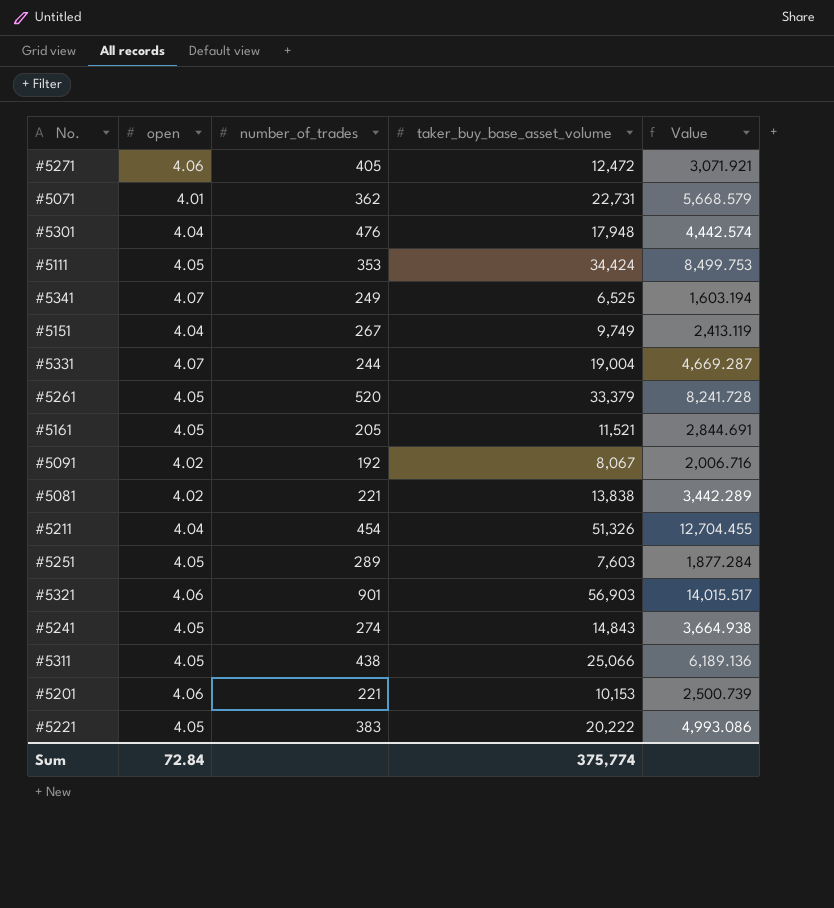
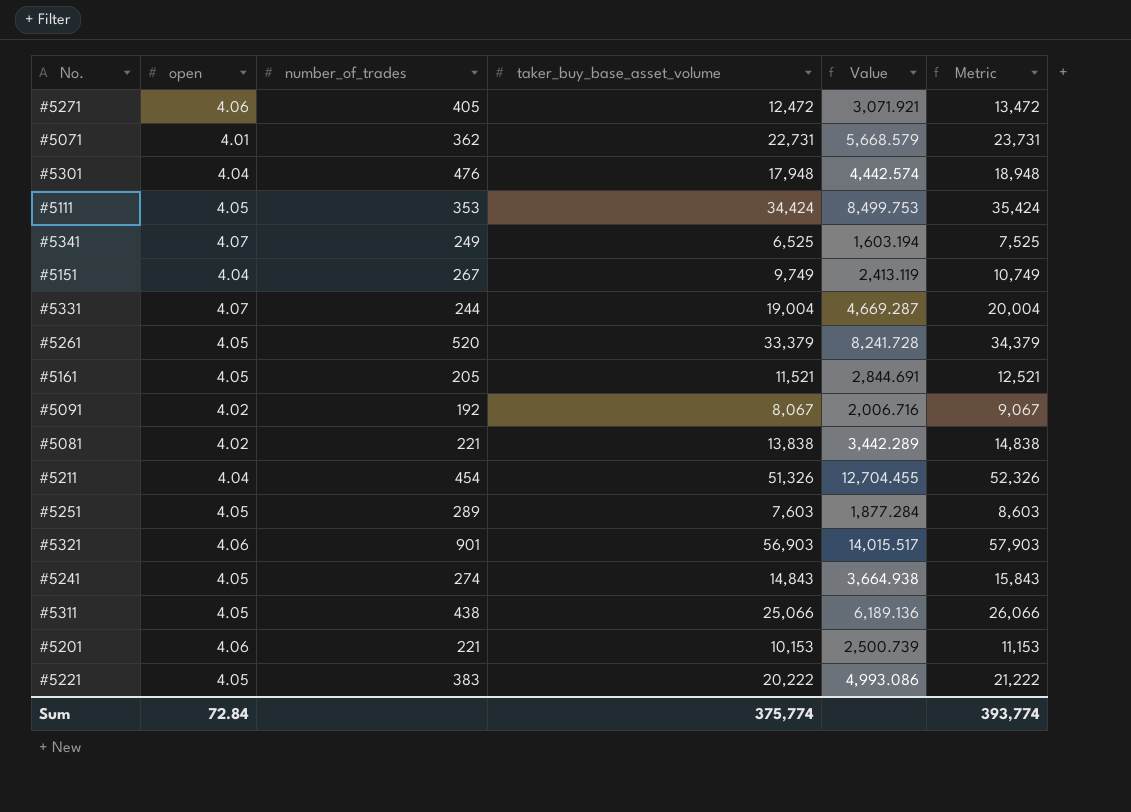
column Metric | formula: none -> [taker_buy_base_asset_volume] + 1000

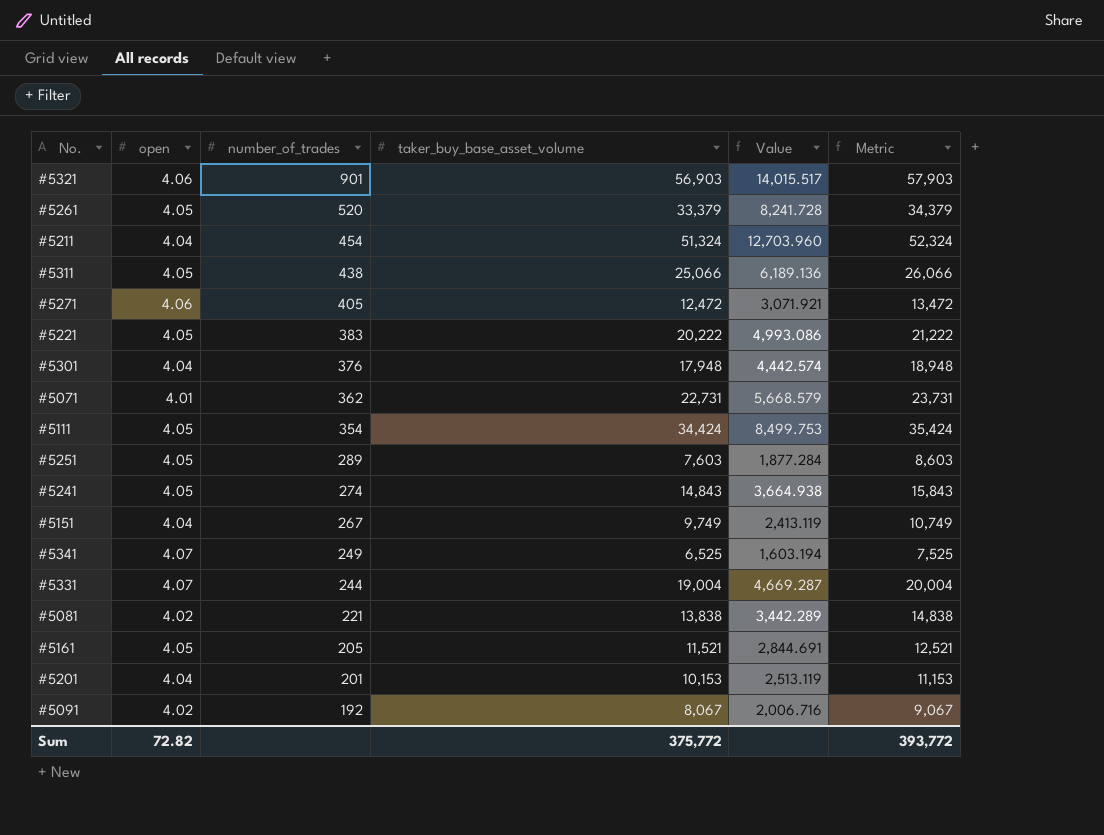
row order: none -> number_of_trades descending
#5211 | taker_buy_base_asset_volume: 51,326 -> 51,324
#5211 | Value: 12,704.455 -> 12,703.960
#5211 | Metric: 52,326 -> 52,324
#5301 | number_of_trades: 476 -> 376
#5111 | number_of_trades: 353 -> 354
#5201 | open: 4.06 -> 4.04
#5201 | number_of_trades: 221 -> 201
#5201 | Value: 2,500.739 -> 2,513.119
Sum | open: 72.84 -> 72.82
Sum | taker_buy_base_asset_volume: 375,774 -> 375,772
Sum | Metric: 393,774 -> 393,772

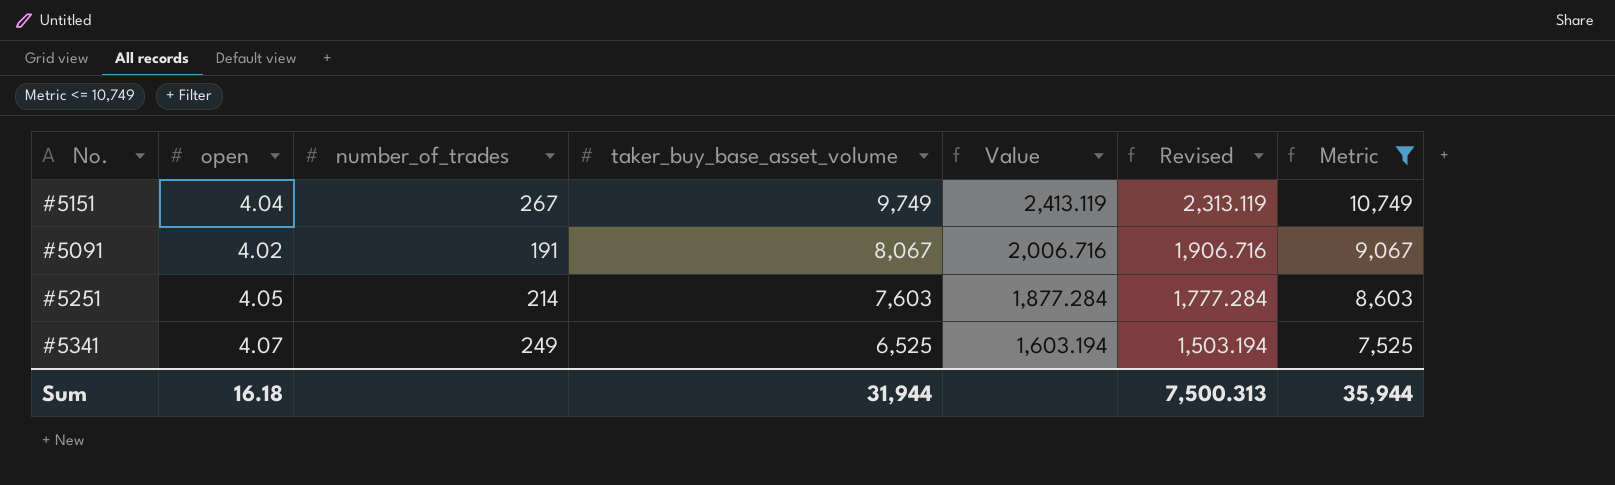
filter: none -> Metric <= 10,749
row order: number_of_trades descending -> taker_buy_base_asset_volume descending
column Revised | formula: none -> [Value] - 100
#5091 | number_of_trades: 192 -> 191
#5251 | number_of_trades: 289 -> 214
Sum | open: 72.82 -> 16.18
Sum | taker_buy_base_asset_volume: 375,772 -> 31,944
Sum | Metric: 393,772 -> 35,944

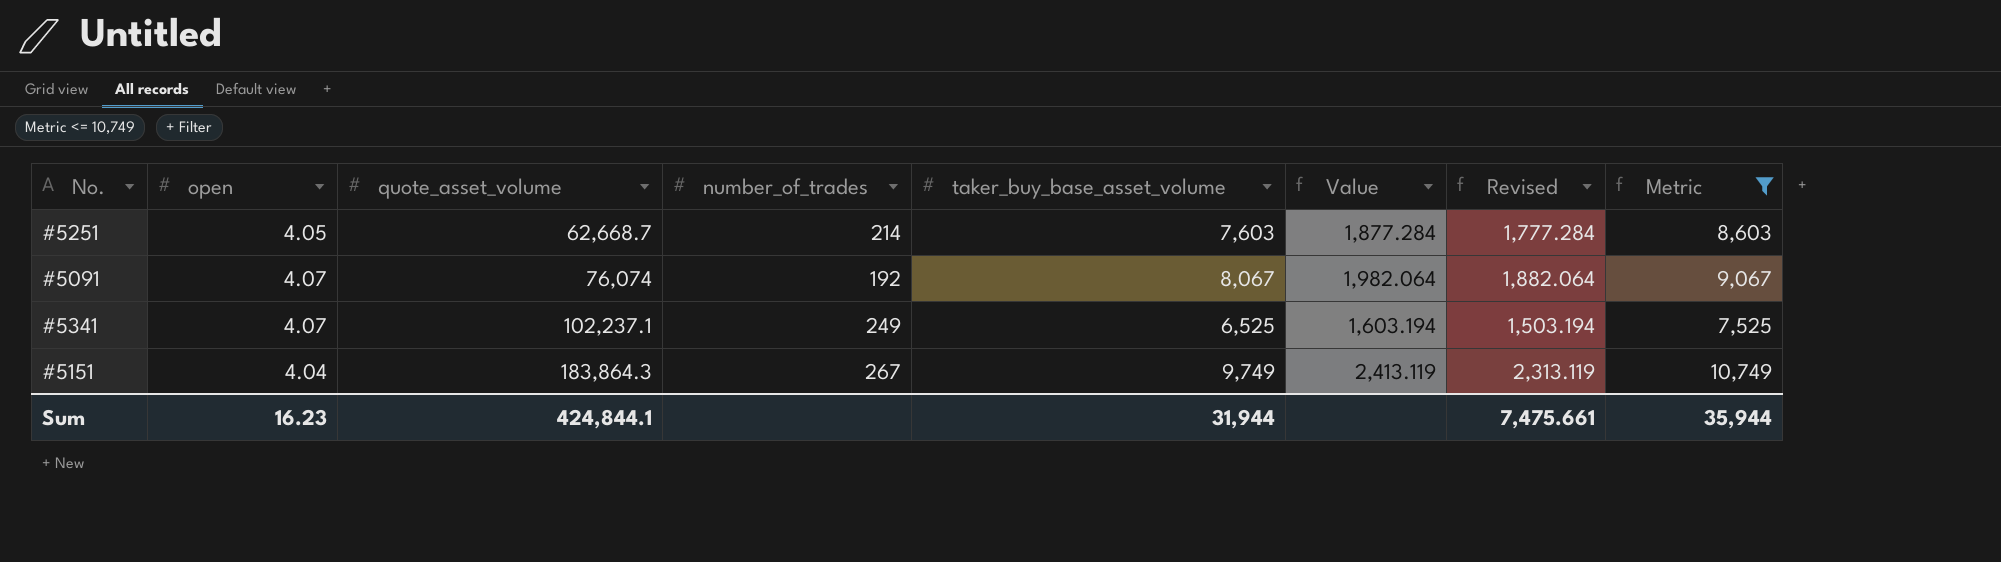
row order: taker_buy_base_asset_volume descending -> quote_asset_volume ascending
column quote_asset_volume | position: none -> 3
#5091 | open: 4.02 -> 4.07
#5091 | number_of_trades: 191 -> 192
#5091 | Value: 2,006.716 -> 1,982.064
#5091 | Revised: 1,906.716 -> 1,882.064
Sum | open: 16.18 -> 16.23
Sum | Revised: 7,500.313 -> 7,475.661

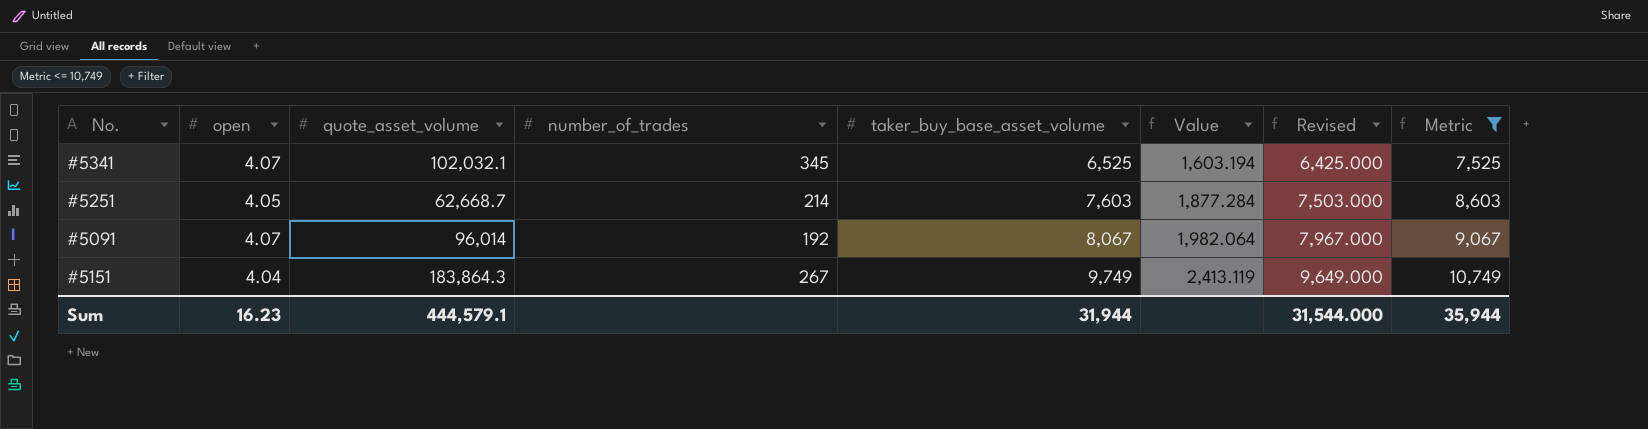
row order: quote_asset_volume ascending -> taker_buy_base_asset_volume ascending
column Revised | formula: [Value] - 100 -> [taker_buy_base_asset_volume] - 100
#5341 | quote_asset_volume: 102,237.1 -> 102,032.1
#5341 | number_of_trades: 249 -> 345
#5091 | quote_asset_volume: 76,074 -> 96,014
Sum | quote_asset_volume: 424,844.1 -> 444,579.1
Sum | Revised: 7,475.661 -> 31,544.000

